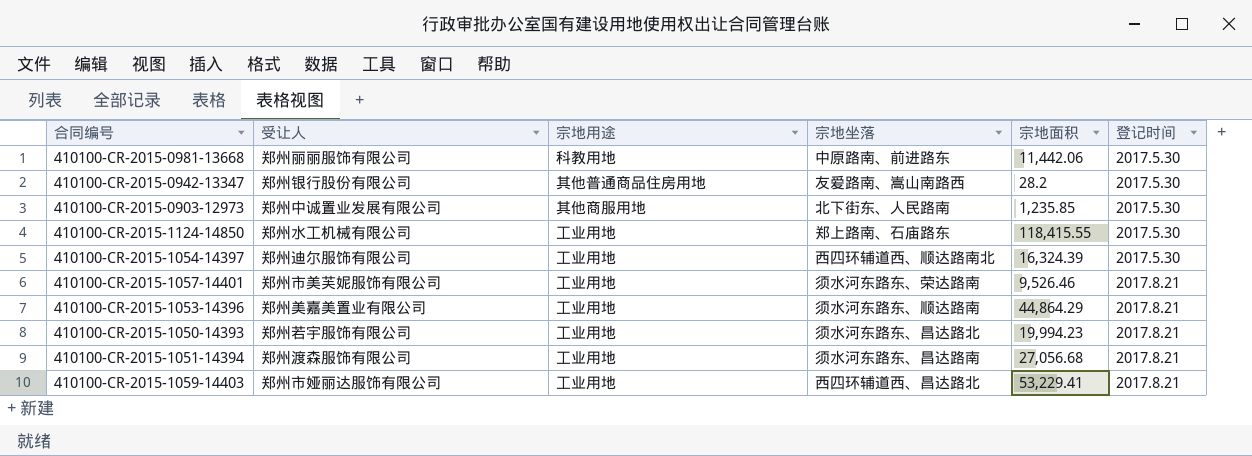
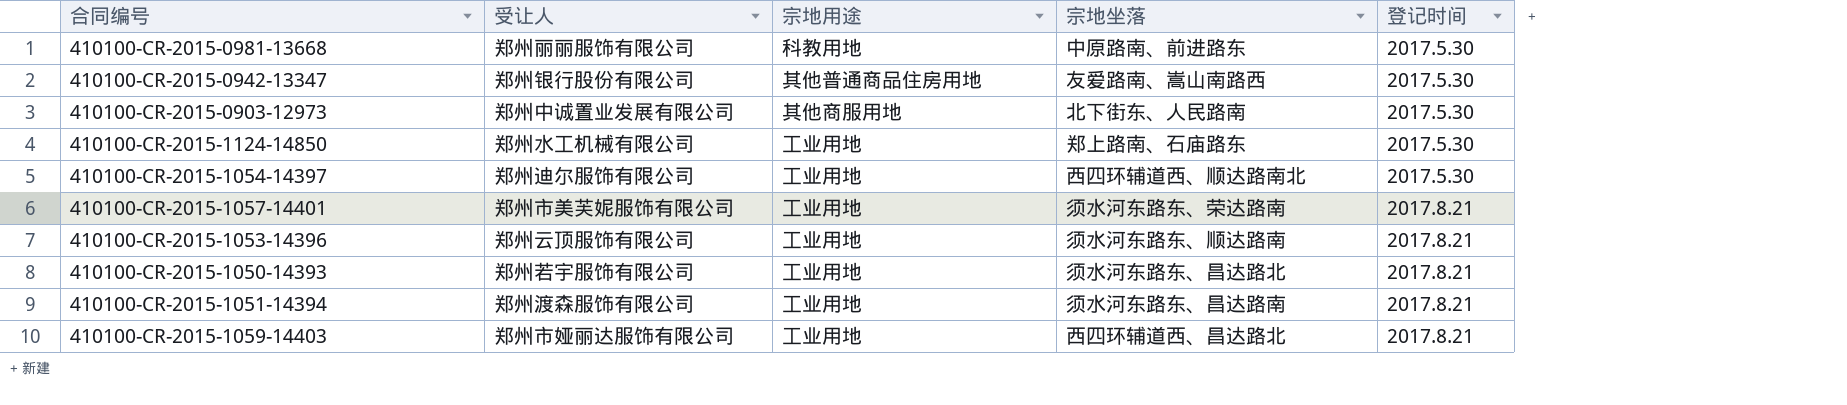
column 宗地面积 | position: 5 -> none
410100-CR-2015-1053-14396 | 受让人: 郑州美嘉美置业有限公司 -> 郑州云顶服饰有限公司

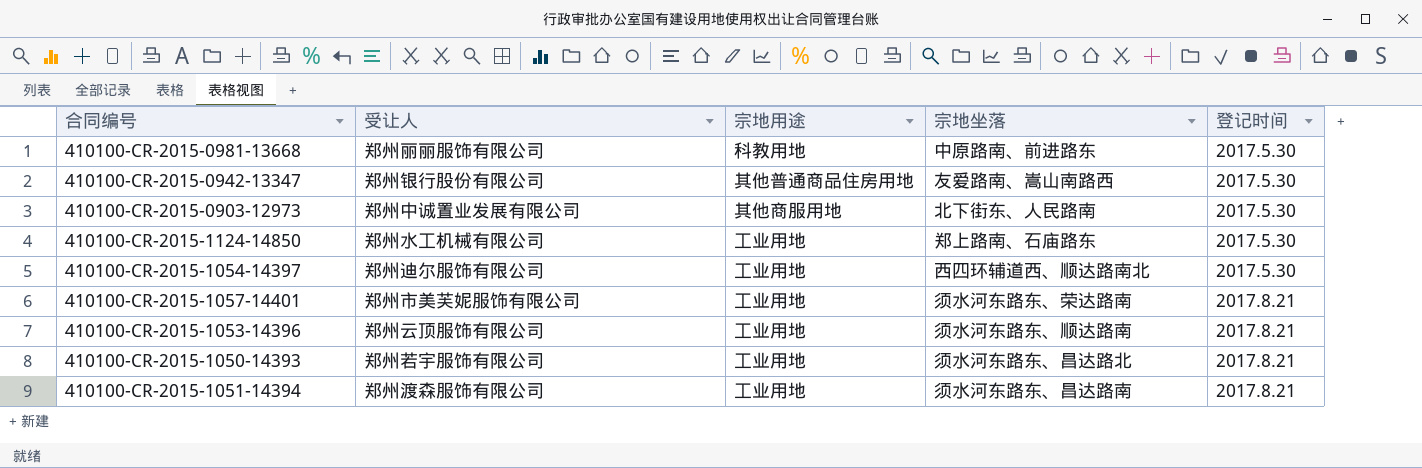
row 410100-CR-2015-1059-14403: 郑州市娅丽达服饰有限公司 | 工业用地 | 西四环辅道西、昌达路北 | 2017.8.21 -> none

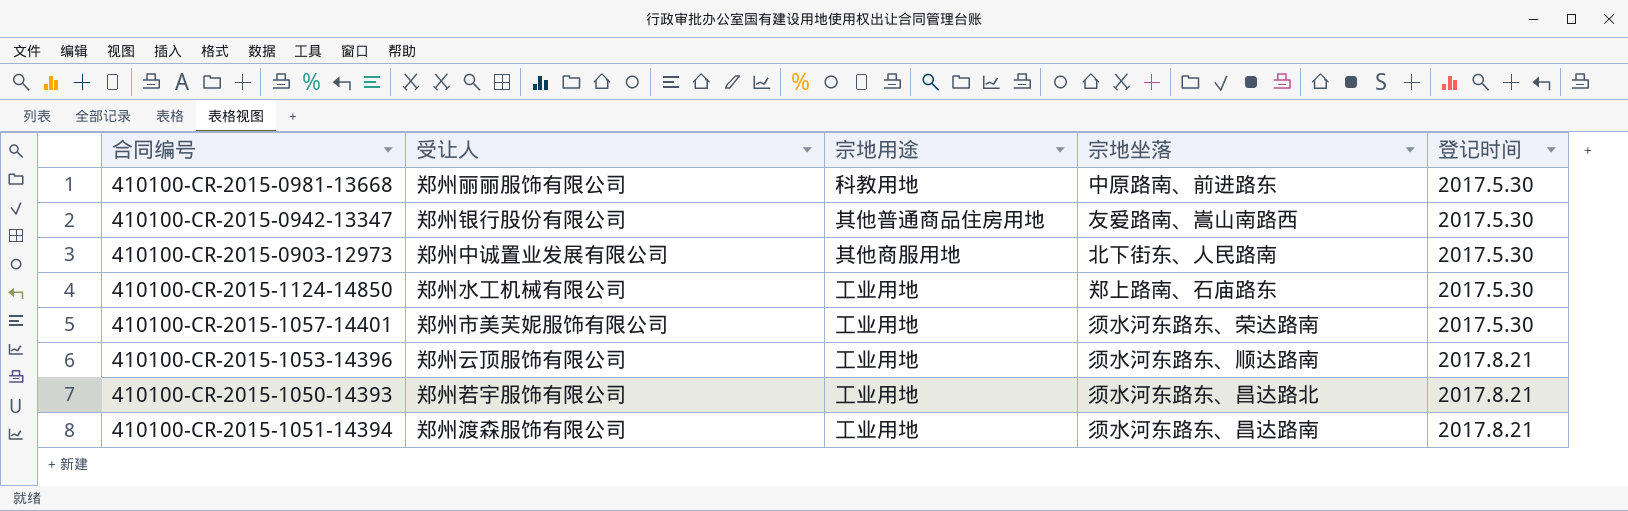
row 410100-CR-2015-1054-14397: 郑州迪尔服饰有限公司 | 工业用地 | 西四环辅道西、顺达路南北 | 2017.5.30 -> none
410100-CR-2015-1057-14401 | 登记时间: 2017.8.21 -> 2017.5.30

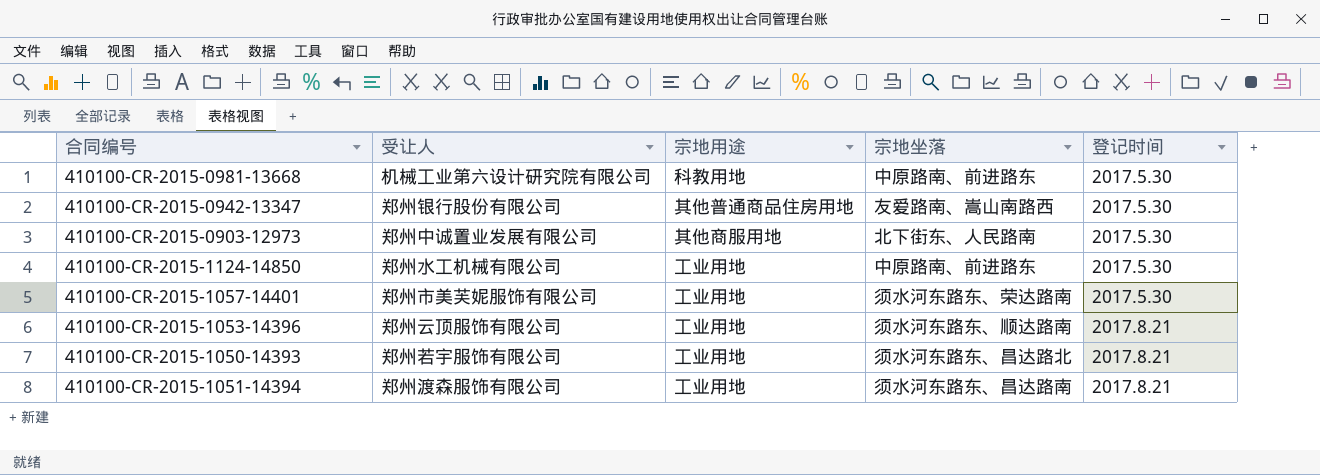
410100-CR-2015-0981-13668 | 受让人: 郑州丽丽服饰有限公司 -> 机械工业第六设计研究院有限公司
410100-CR-2015-1124-14850 | 宗地坐落: 郑上路南、石庙路东 -> 中原路南、前进路东

